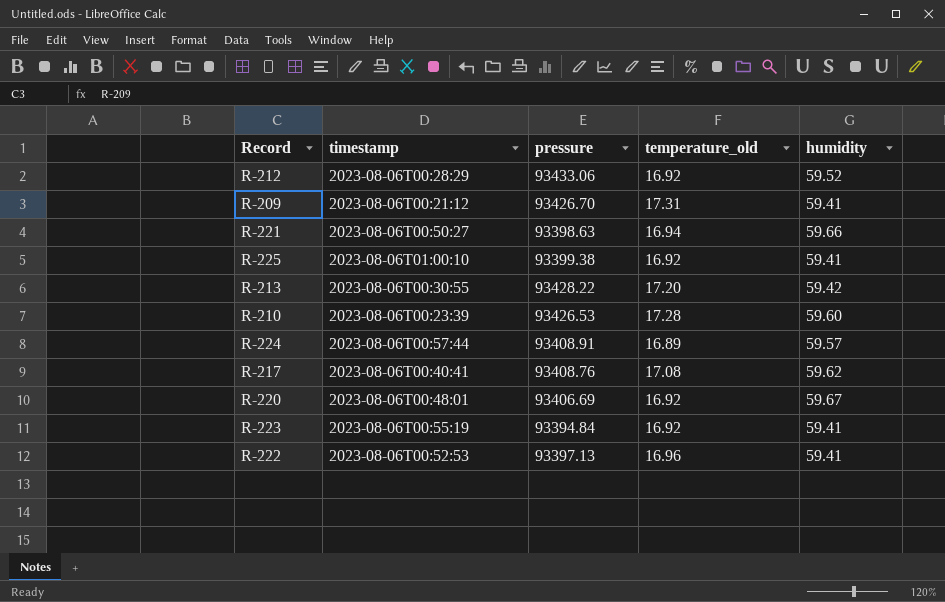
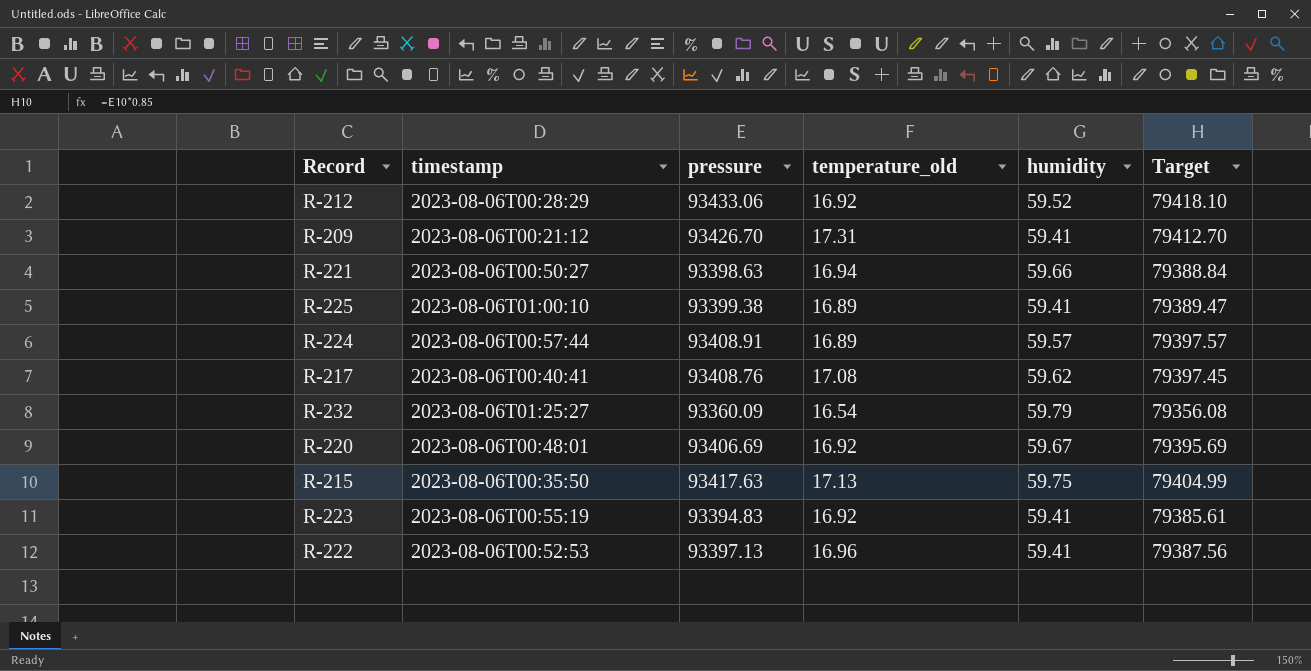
column Target | formula: none -> [pressure] * 0.85
row R-213: 2023-08-06T00:30:55 | 93428.22 | 17.20 | 59.42 -> none
row R-210: 2023-08-06T00:23:39 | 93426.53 | 17.28 | 59.60 -> none
R-225 | temperature_old: 16.92 -> 16.89
row R-232: none -> 2023-08-06T01:25:27 | 93360.09 | 16.54 | 59.79 | 79356.08
row R-215: none -> 2023-08-06T00:35:50 | 93417.63 | 17.13 | 59.75 | 79404.99
R-223 | pressure: 93394.84 -> 93394.83

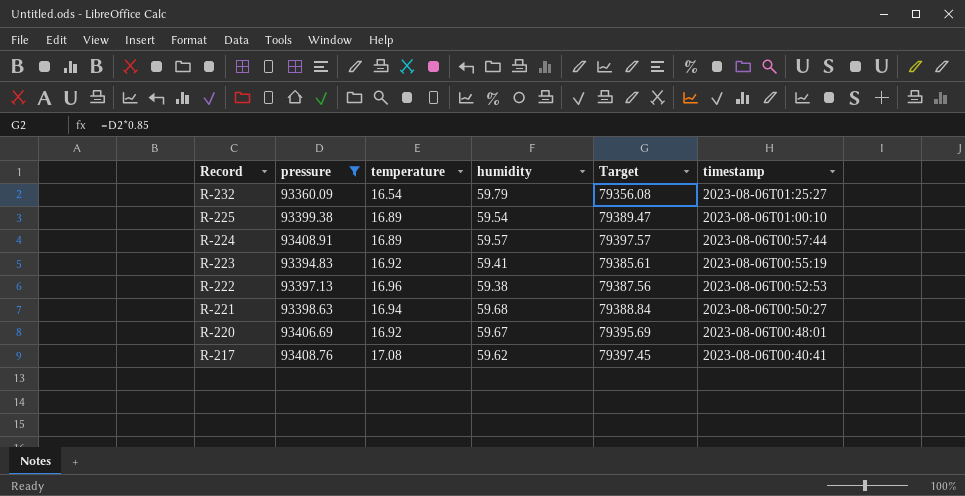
filter: none -> pressure <= 93408.91
row order: none -> Record descending
column name: temperature_old -> temperature
column timestamp | position: 2 -> 6
R-225 | humidity: 59.41 -> 59.54
R-222 | humidity: 59.41 -> 59.38
R-221 | humidity: 59.66 -> 59.68

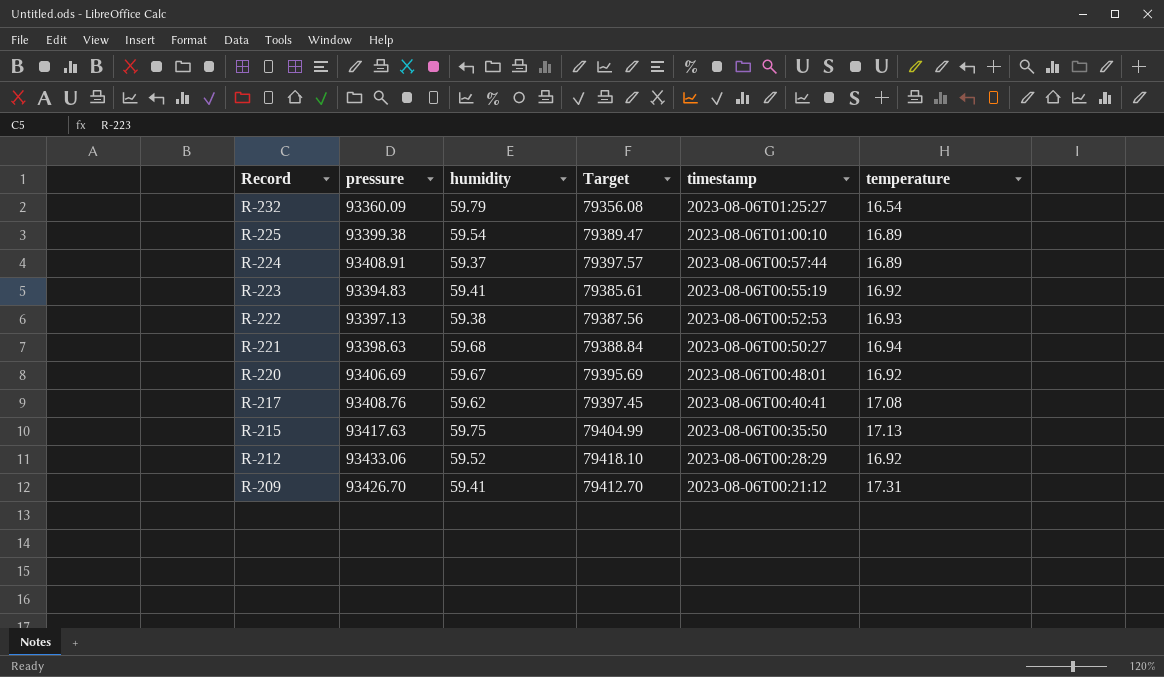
filter: pressure <= 93408.91 -> none
column temperature | position: 3 -> 6
R-224 | humidity: 59.57 -> 59.37
R-222 | temperature: 16.96 -> 16.93

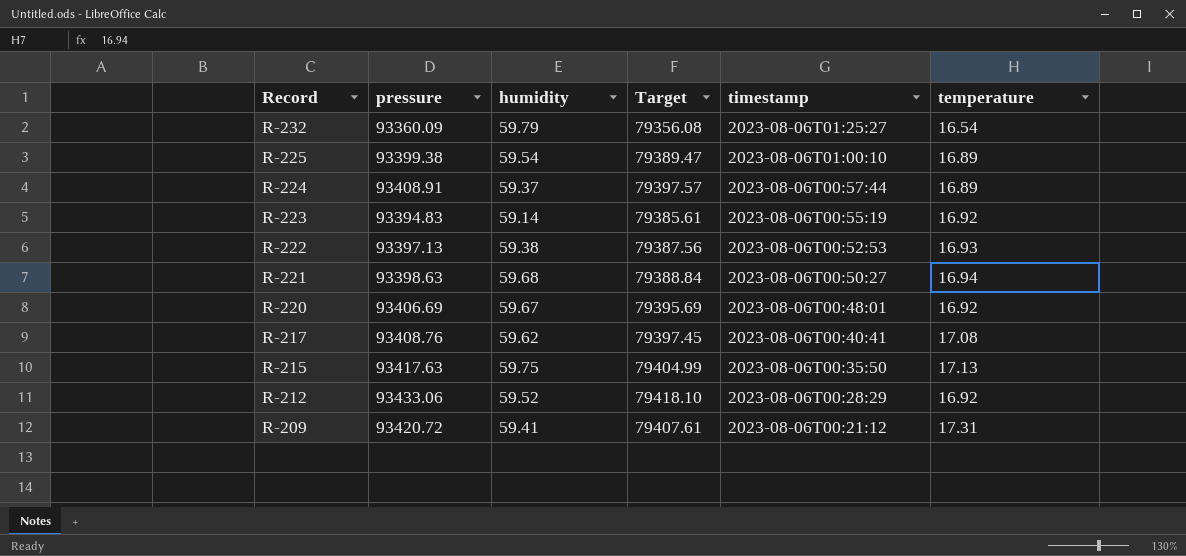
R-223 | humidity: 59.41 -> 59.14
R-209 | pressure: 93426.70 -> 93420.72
R-209 | Target: 79412.70 -> 79407.61

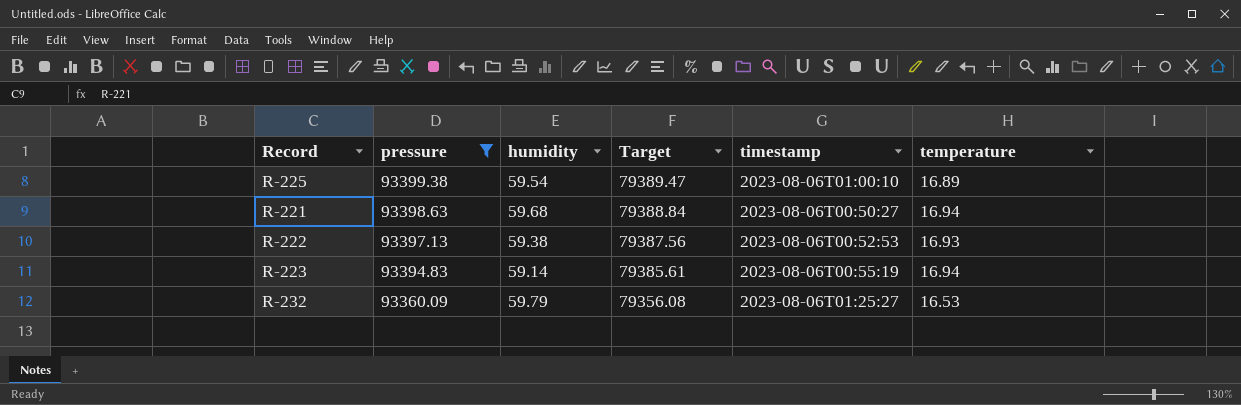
filter: none -> pressure <= 93399.38
row order: Record descending -> pressure descending
R-223 | temperature: 16.92 -> 16.94
R-232 | temperature: 16.54 -> 16.53

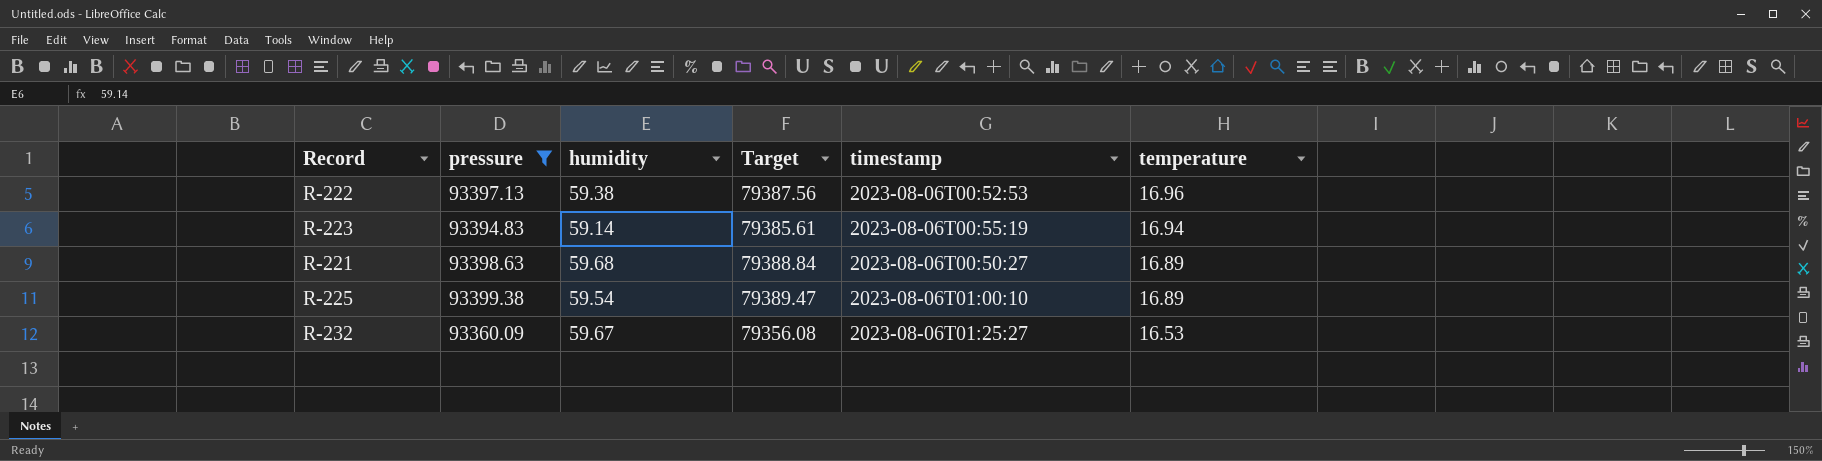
row order: pressure descending -> temperature descending
R-222 | temperature: 16.93 -> 16.96
R-221 | temperature: 16.94 -> 16.89
R-232 | humidity: 59.79 -> 59.67

